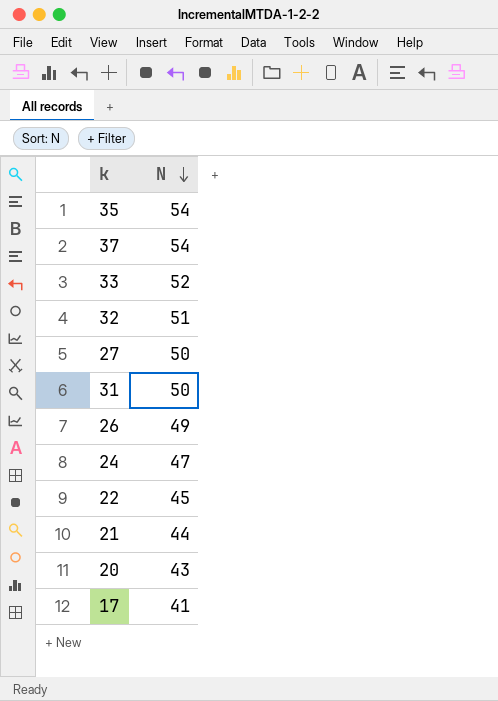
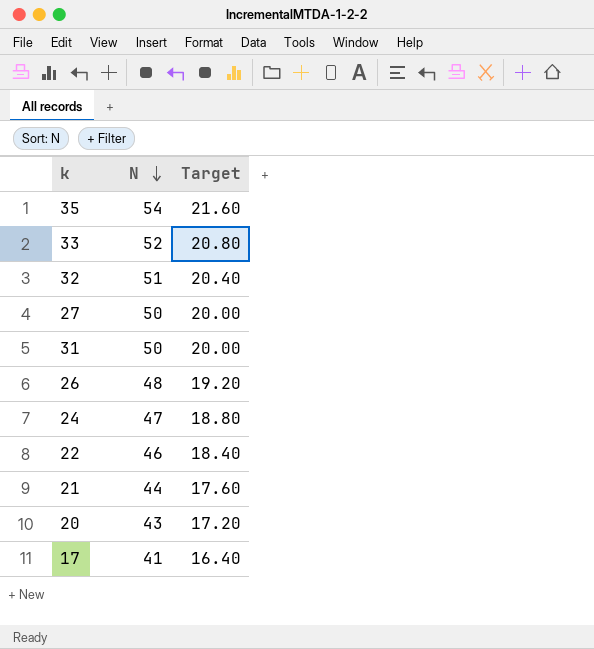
column Target | formula: none -> [N] * 0.4
row 37: 54 -> none
26 | N: 49 -> 48
22 | N: 45 -> 46

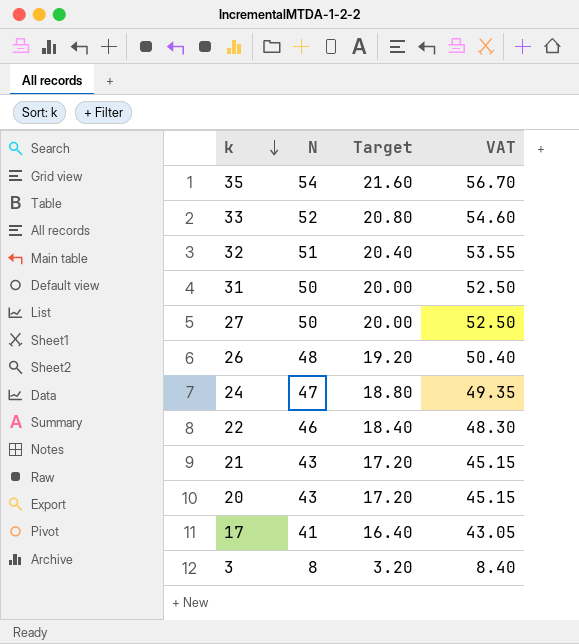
row order: N descending -> k descending
column VAT | formula: none -> [N] * 1.05
21 | N: 44 -> 43
21 | Target: 17.60 -> 17.20
row 3: none -> 8 | 3.20 | 8.40

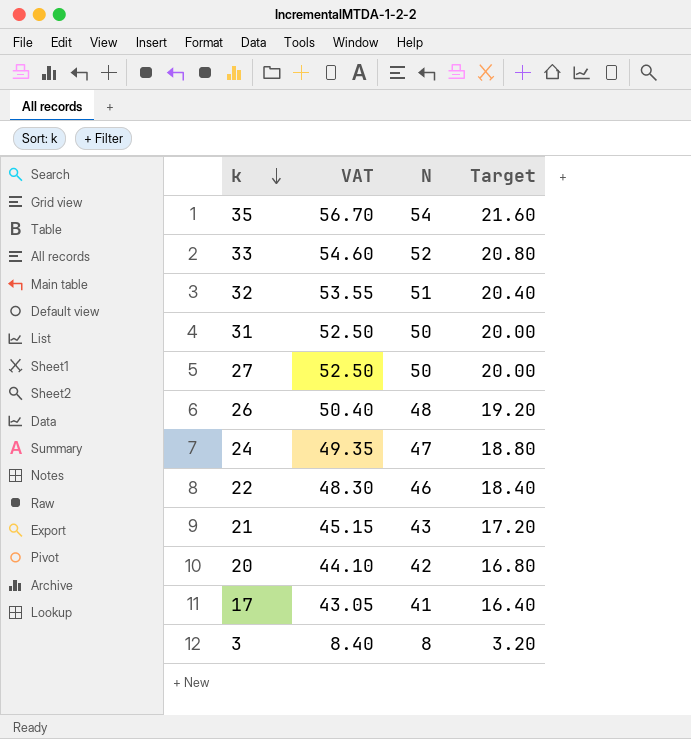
column VAT | position: 4 -> 2
20 | VAT: 45.15 -> 44.10
20 | N: 43 -> 42
20 | Target: 17.20 -> 16.80

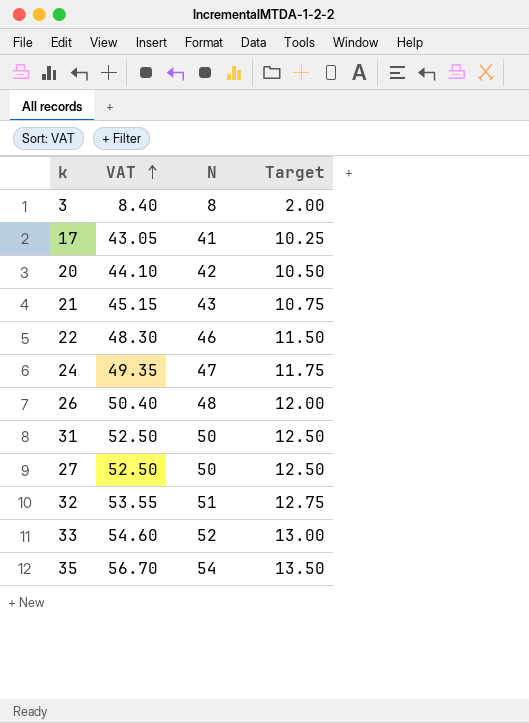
row order: k descending -> VAT ascending
column Target | formula: [N] * 0.4 -> [N] * 0.25

